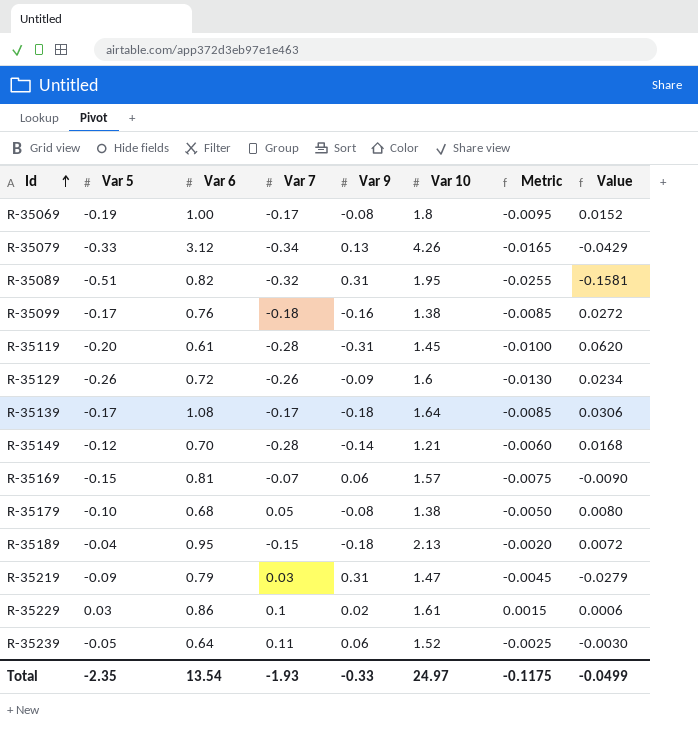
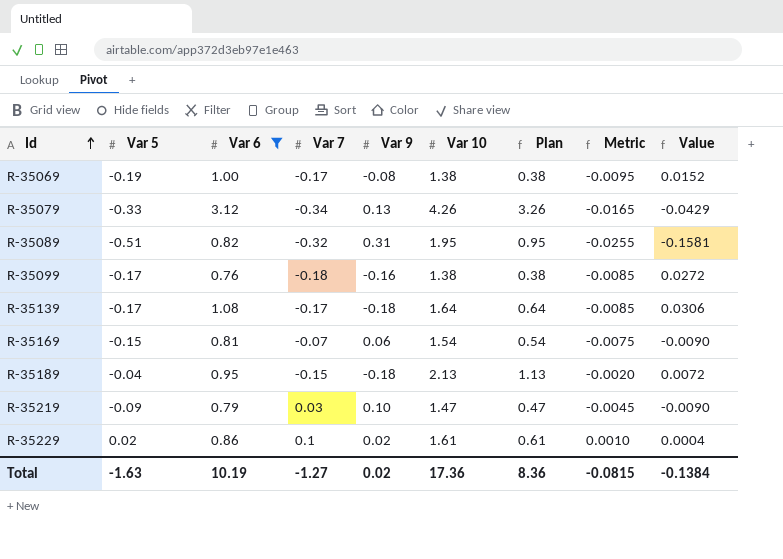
filter: none -> Var 6 >= 0.76
column Plan | formula: none -> [Var 10] - 1
R-35069 | Var 10: 1.8 -> 1.38
R-35169 | Var 10: 1.57 -> 1.54
R-35219 | Var 9: 0.31 -> 0.10
R-35219 | Value: -0.0279 -> -0.0090
R-35229 | Var 5: 0.03 -> 0.02
R-35229 | Metric: 0.0015 -> 0.0010
R-35229 | Value: 0.0006 -> 0.0004
Total | Var 5: -2.35 -> -1.63
Total | Var 6: 13.54 -> 10.19
Total | Var 7: -1.93 -> -1.27
Total | Var 9: -0.33 -> 0.02
Total | Var 10: 24.97 -> 17.36
Total | Metric: -0.1175 -> -0.0815
Total | Value: -0.0499 -> -0.1384

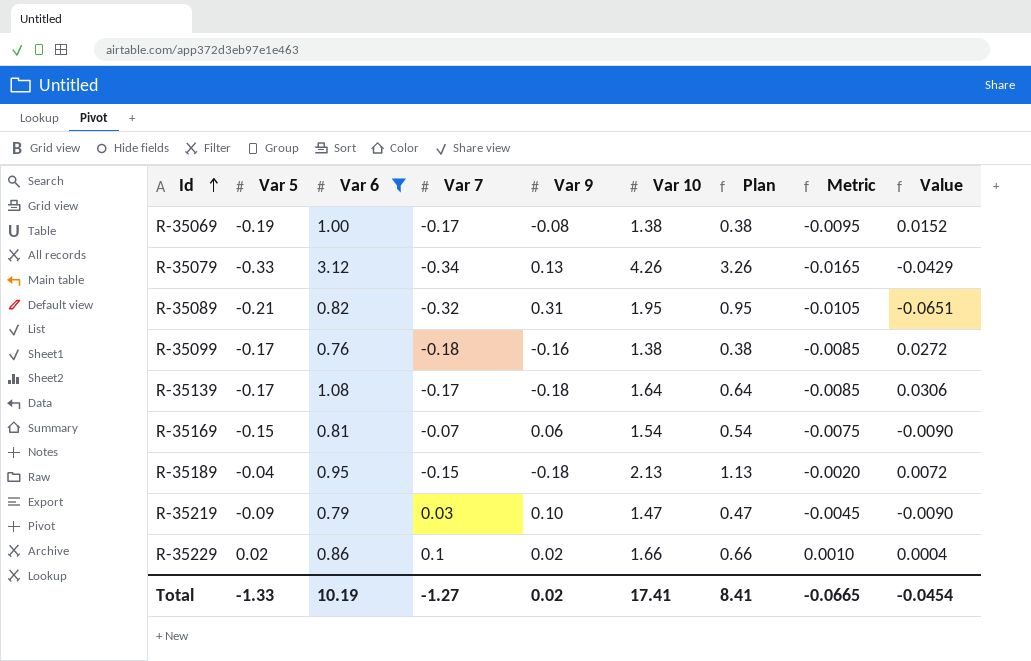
R-35089 | Var 5: -0.51 -> -0.21
R-35089 | Metric: -0.0255 -> -0.0105
R-35089 | Value: -0.1581 -> -0.0651
R-35229 | Var 10: 1.61 -> 1.66
R-35229 | Plan: 0.61 -> 0.66
Total | Var 5: -1.63 -> -1.33
Total | Var 10: 17.36 -> 17.41
Total | Plan: 8.36 -> 8.41
Total | Metric: -0.0815 -> -0.0665
Total | Value: -0.1384 -> -0.0454

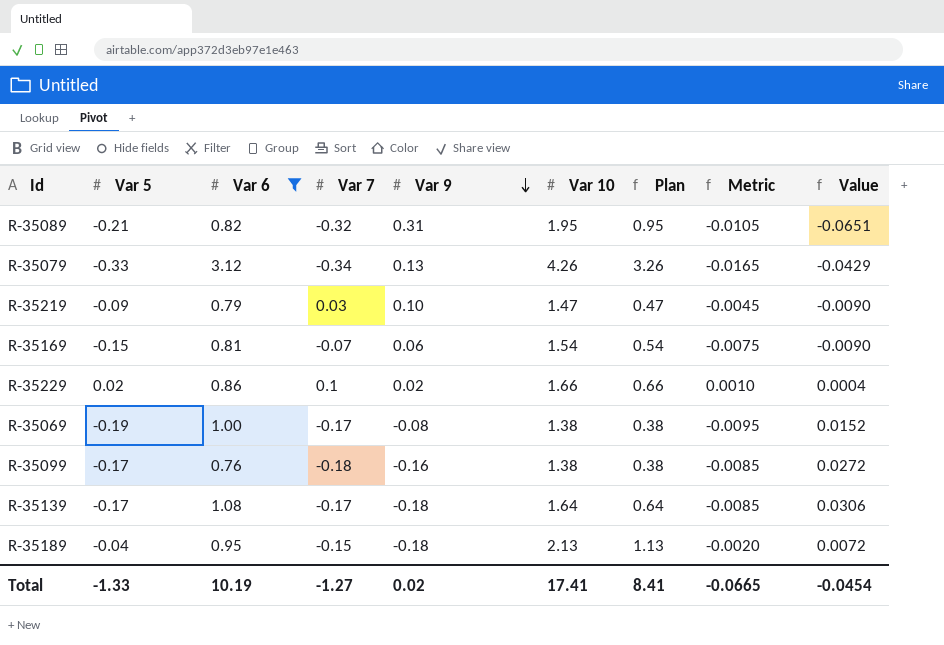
row order: Id ascending -> Var 9 descending

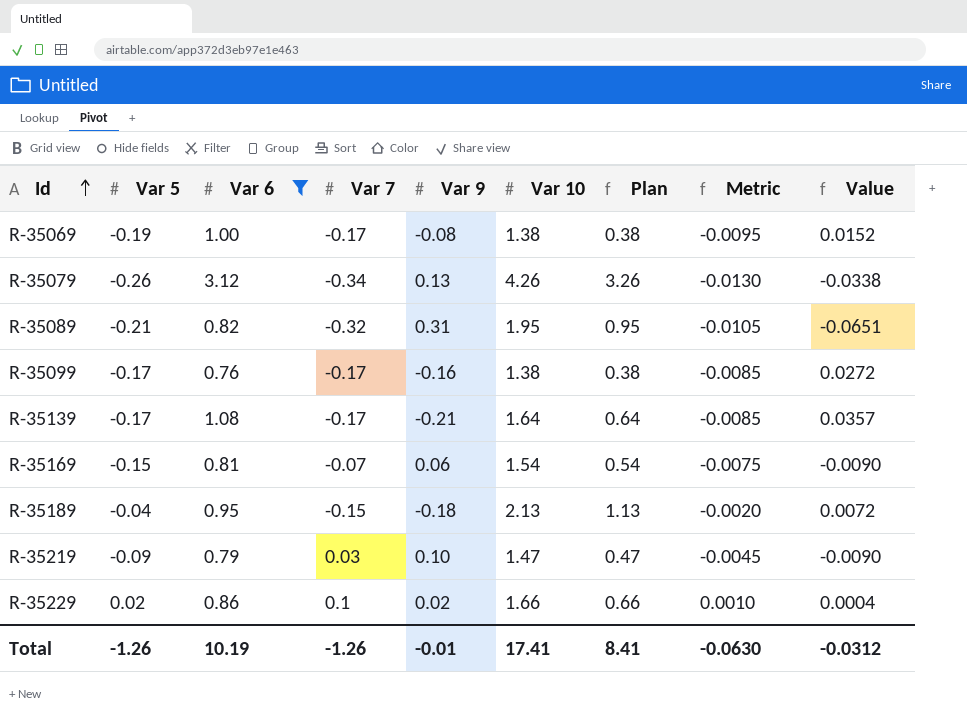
row order: Var 9 descending -> Id ascending
R-35079 | Var 5: -0.33 -> -0.26
R-35079 | Metric: -0.0165 -> -0.0130
R-35079 | Value: -0.0429 -> -0.0338
R-35099 | Var 7: -0.18 -> -0.17
R-35139 | Var 9: -0.18 -> -0.21
R-35139 | Value: 0.0306 -> 0.0357
Total | Var 5: -1.33 -> -1.26
Total | Var 7: -1.27 -> -1.26
Total | Var 9: 0.02 -> -0.01
Total | Metric: -0.0665 -> -0.0630
Total | Value: -0.0454 -> -0.0312

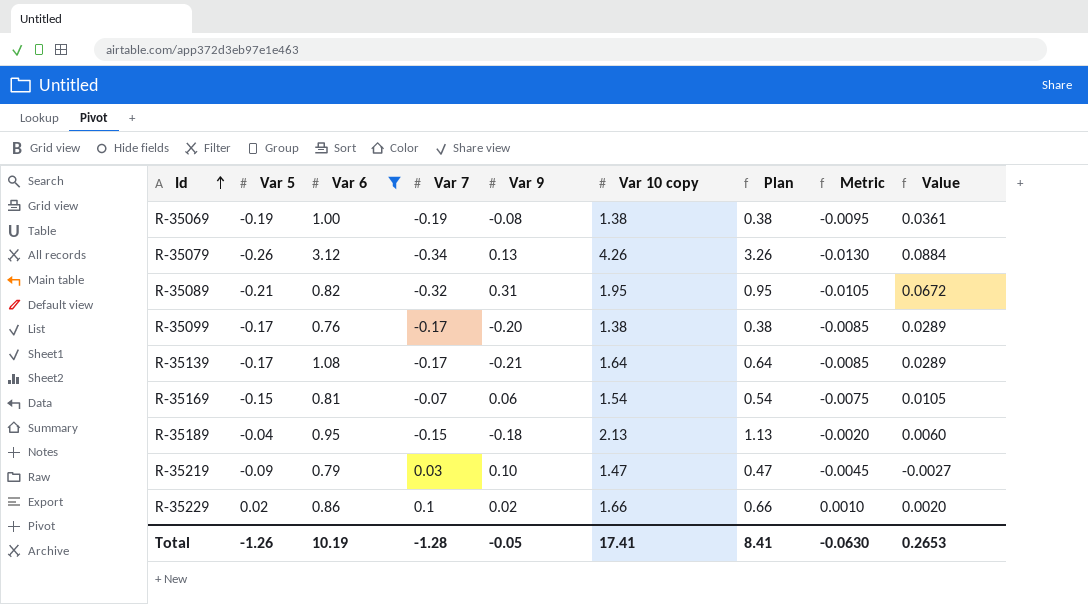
column name: Var 10 -> Var 10 copy
column Value | formula: [Var 5] * [Var 9] -> [Var 5] * [Var 7]
R-35069 | Var 7: -0.17 -> -0.19
R-35099 | Var 9: -0.16 -> -0.20
Total | Var 7: -1.26 -> -1.28
Total | Var 9: -0.01 -> -0.05
Total | Value: -0.0312 -> 0.2653

